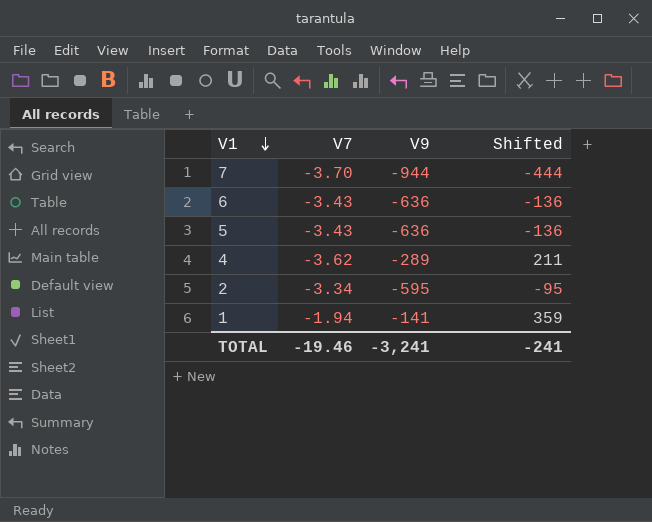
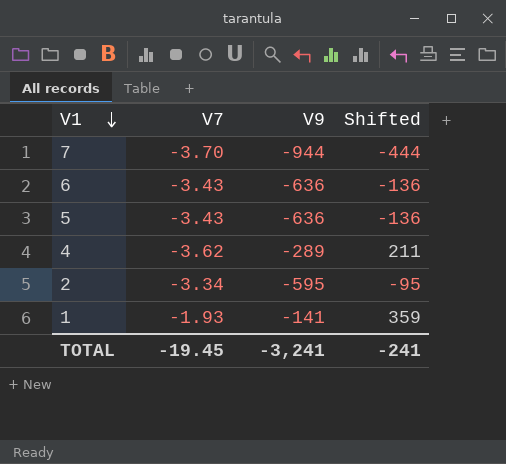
1 | V7: -1.94 -> -1.93
TOTAL | V7: -19.46 -> -19.45

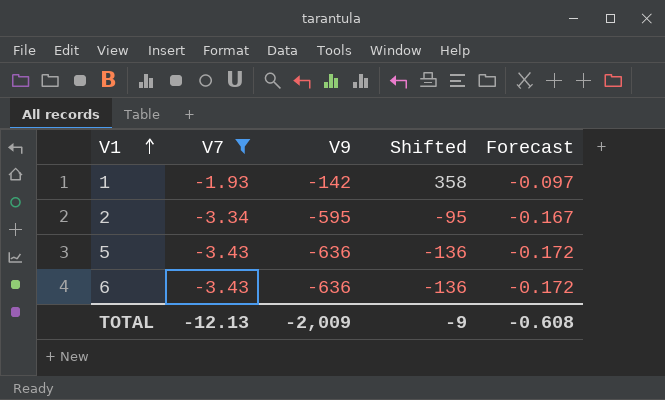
filter: none -> V7 >= -3.43
row order: V1 descending -> V1 ascending
column Forecast | formula: none -> [V7] * 0.05
1 | V9: -141 -> -142
1 | Shifted: 359 -> 358
TOTAL | V7: -19.45 -> -12.13
TOTAL | V9: -3,241 -> -2,009
TOTAL | Shifted: -241 -> -9

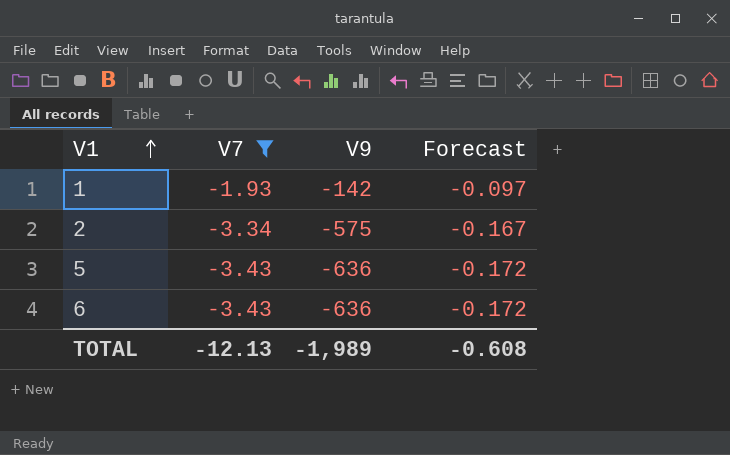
column Shifted | formula: [V9] + 500 -> none
2 | V9: -595 -> -575
TOTAL | V9: -2,009 -> -1,989

